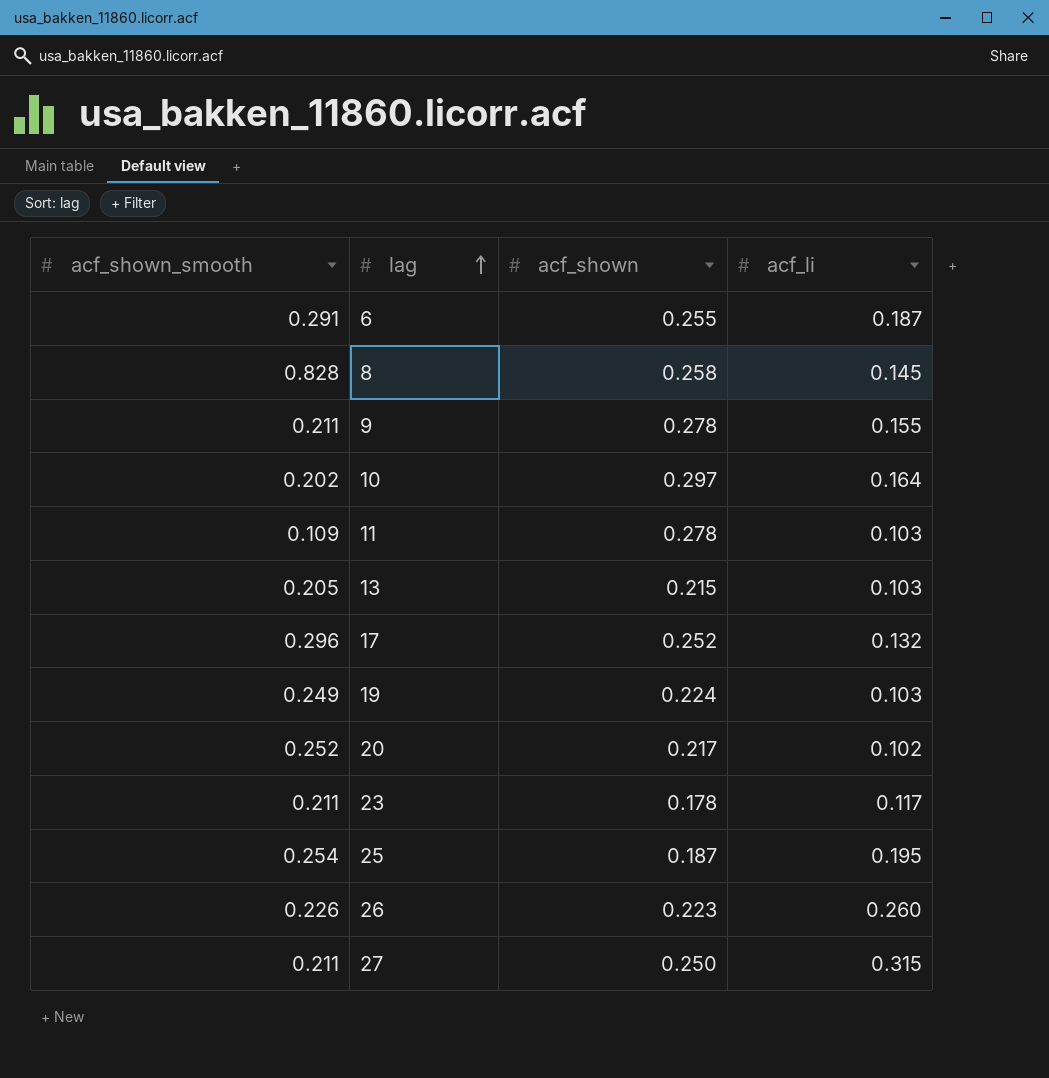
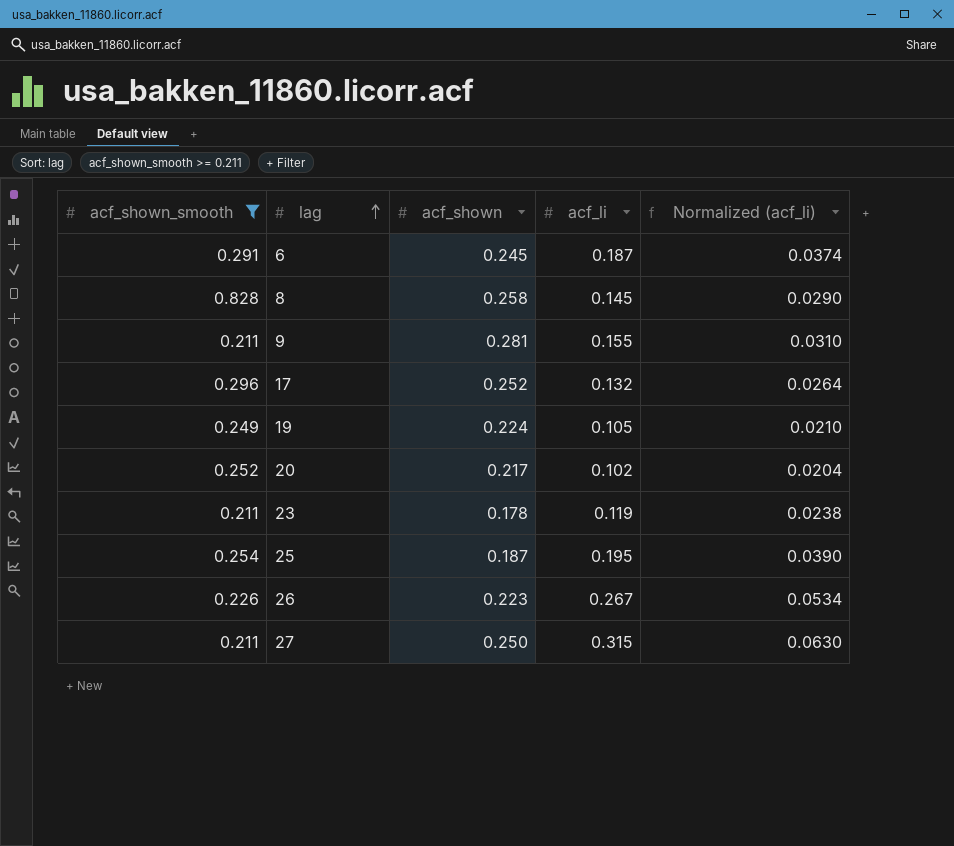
filter: none -> acf_shown_smooth >= 0.211
column Normalized (acf_li) | formula: none -> [acf_li] * 0.2
6 | acf_shown: 0.255 -> 0.245
9 | acf_shown: 0.278 -> 0.281
19 | acf_li: 0.103 -> 0.105
23 | acf_li: 0.117 -> 0.119
26 | acf_li: 0.260 -> 0.267

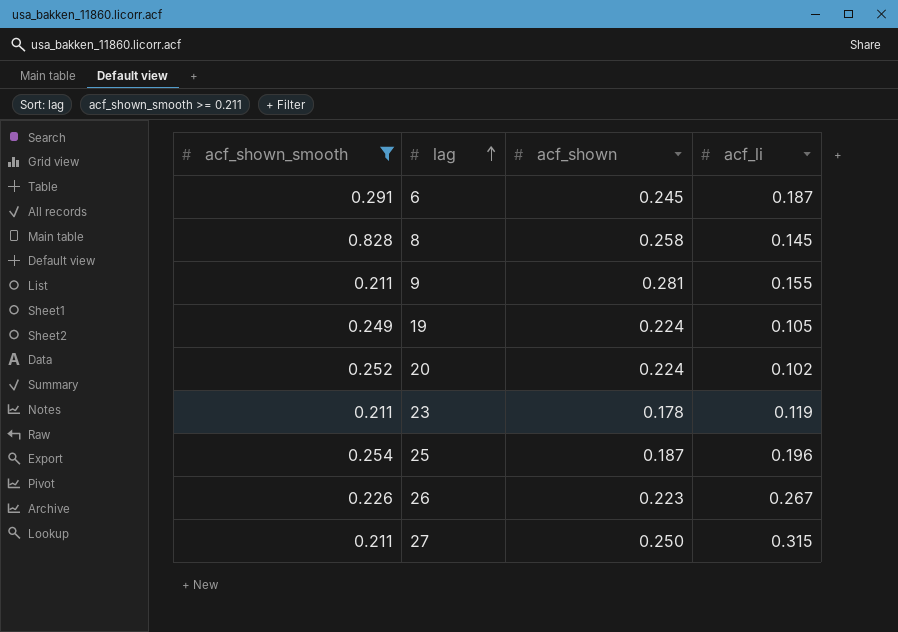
column Normalized (acf_li) | formula: [acf_li] * 0.2 -> none
row 17: 0.296 | 0.252 | 0.132 | 0.0264 -> none
20 | acf_shown: 0.217 -> 0.224
25 | acf_li: 0.195 -> 0.196

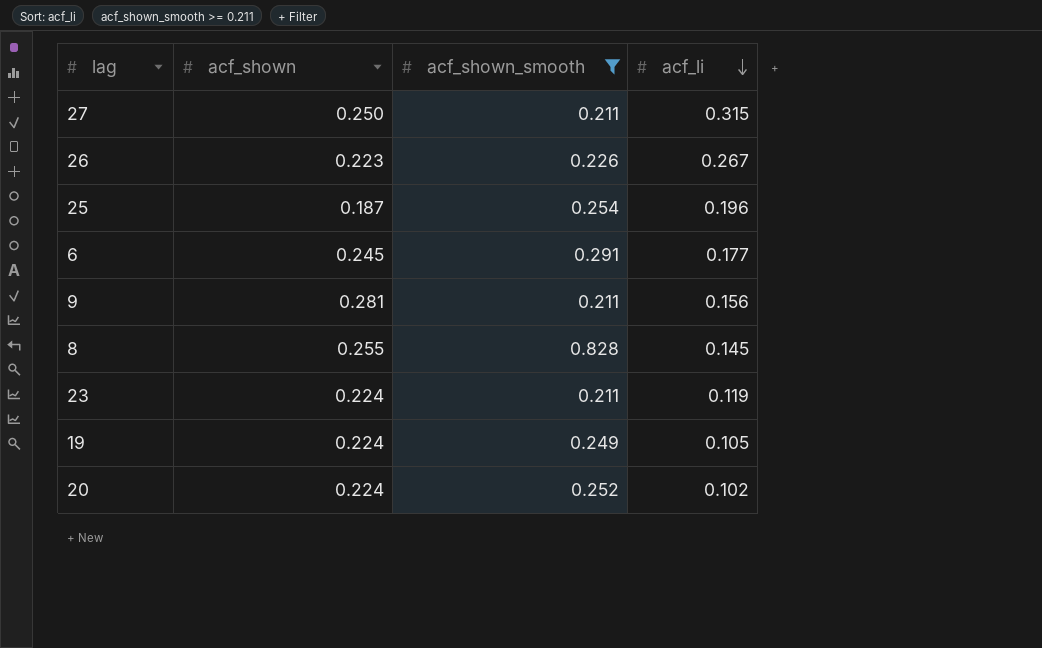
row order: lag ascending -> acf_li descending
column acf_shown_smooth | position: 1 -> 3
6 | acf_li: 0.187 -> 0.177
9 | acf_li: 0.155 -> 0.156
8 | acf_shown: 0.258 -> 0.255
23 | acf_shown: 0.178 -> 0.224

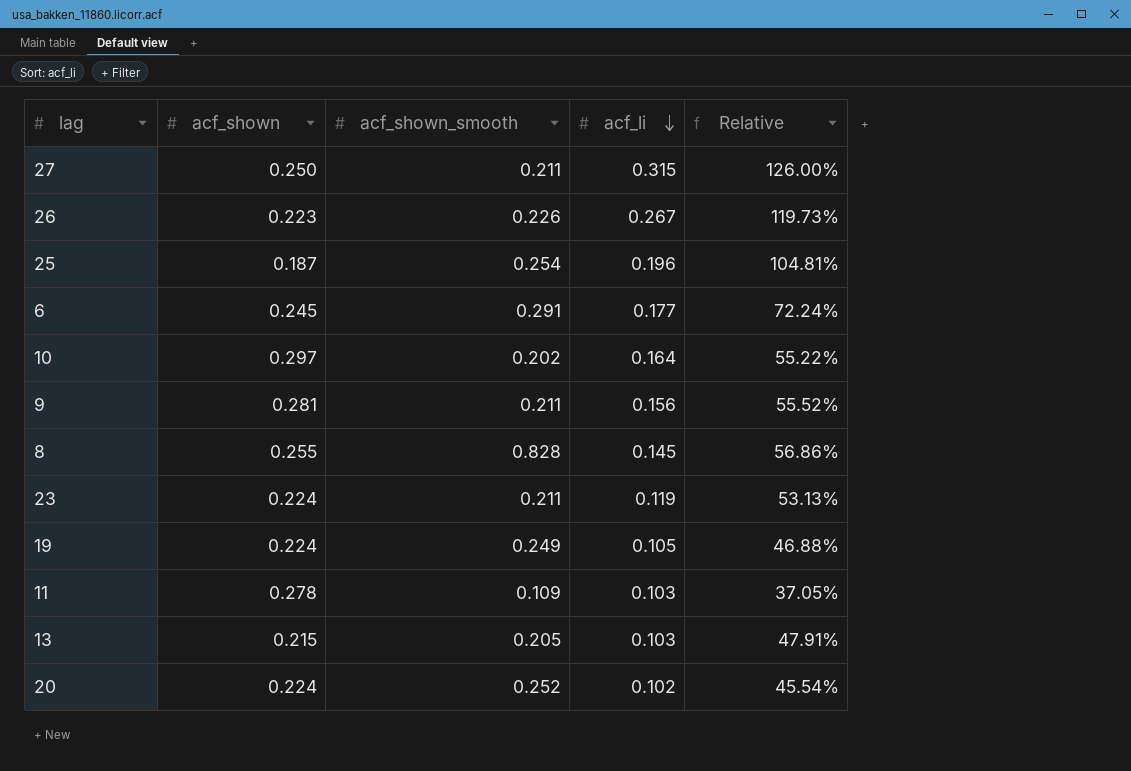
filter: acf_shown_smooth >= 0.211 -> none
column Relative | formula: none -> [acf_li] / [acf_shown]

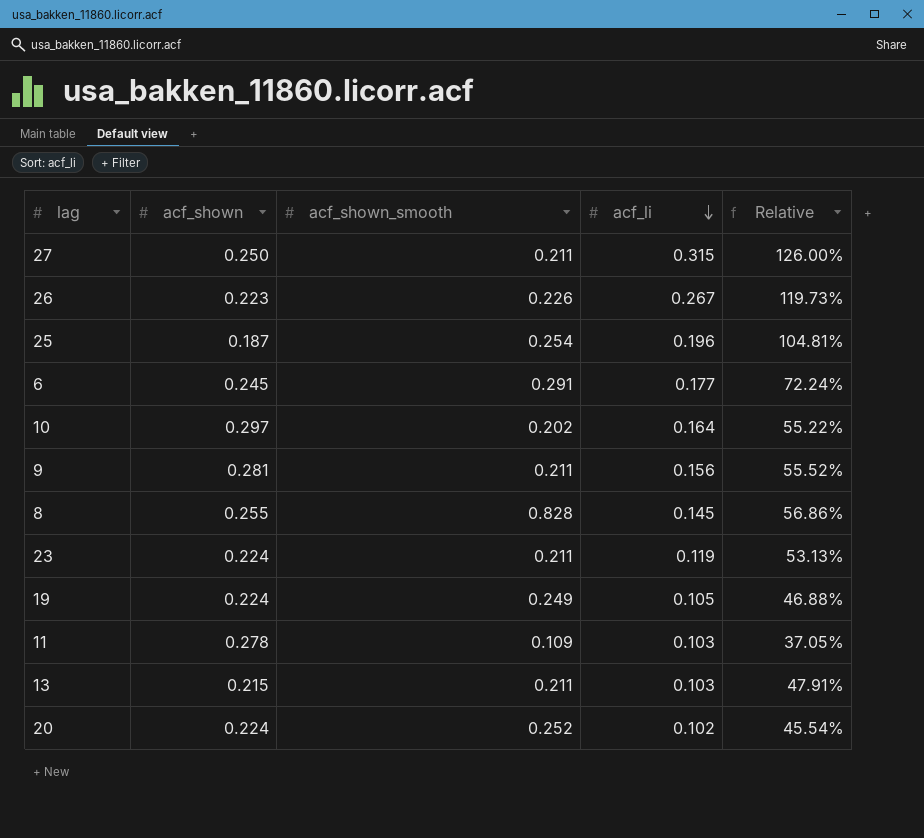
13 | acf_shown_smooth: 0.205 -> 0.211

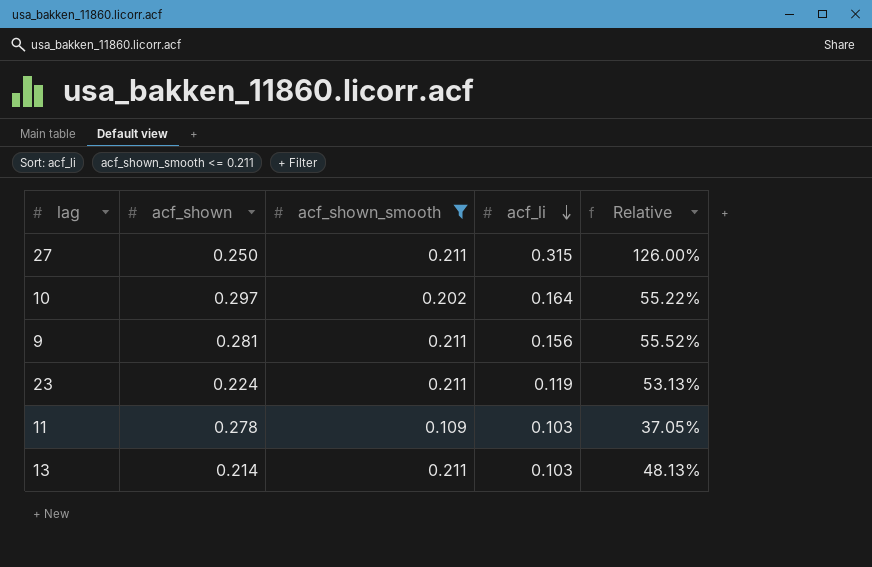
filter: none -> acf_shown_smooth <= 0.211
13 | acf_shown: 0.215 -> 0.214
13 | Relative: 47.91% -> 48.13%

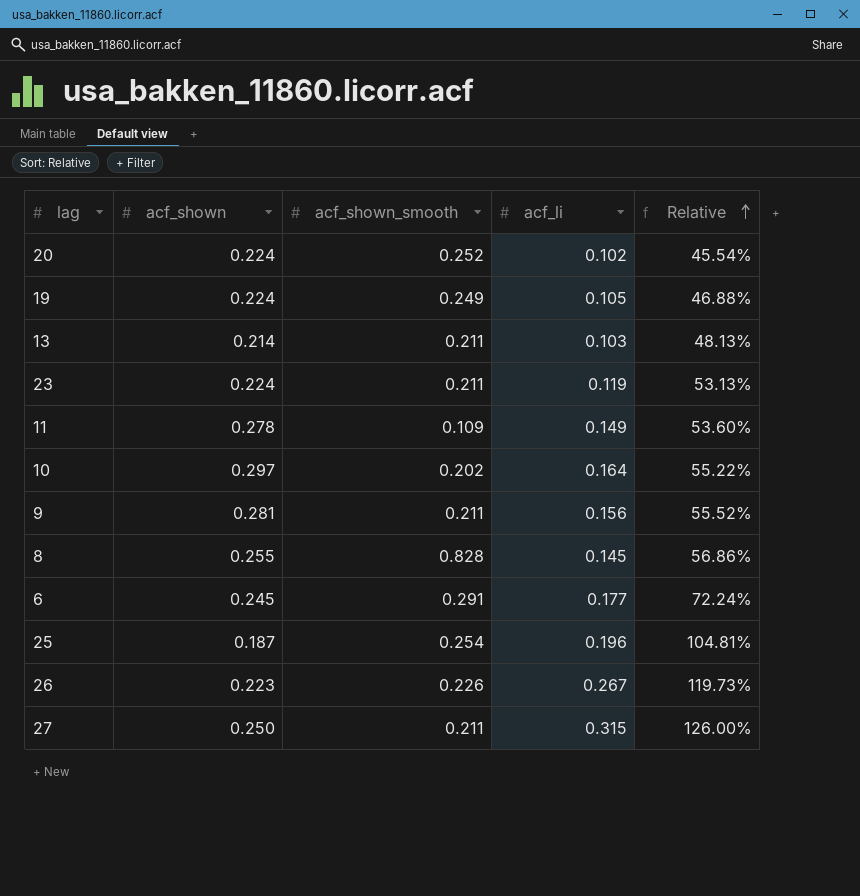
filter: acf_shown_smooth <= 0.211 -> none
row order: acf_li descending -> Relative ascending
11 | acf_li: 0.103 -> 0.149
11 | Relative: 37.05% -> 53.60%

